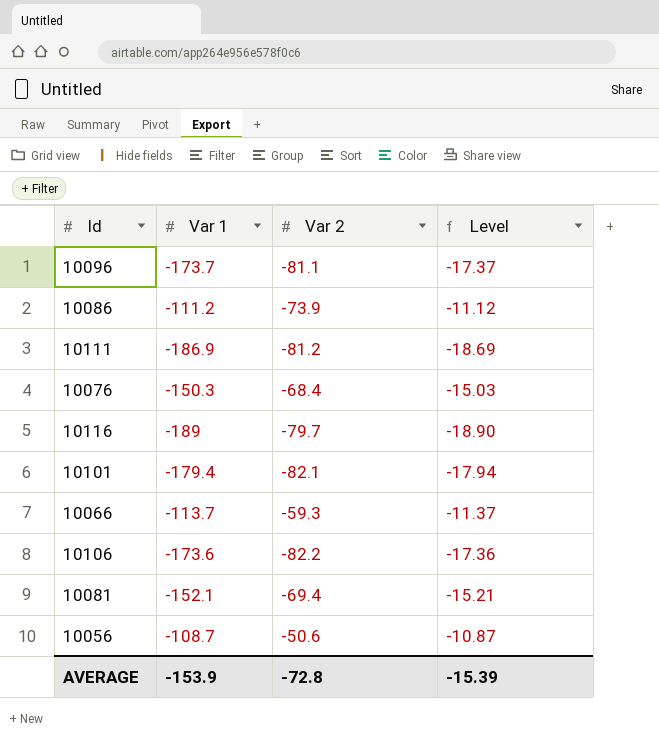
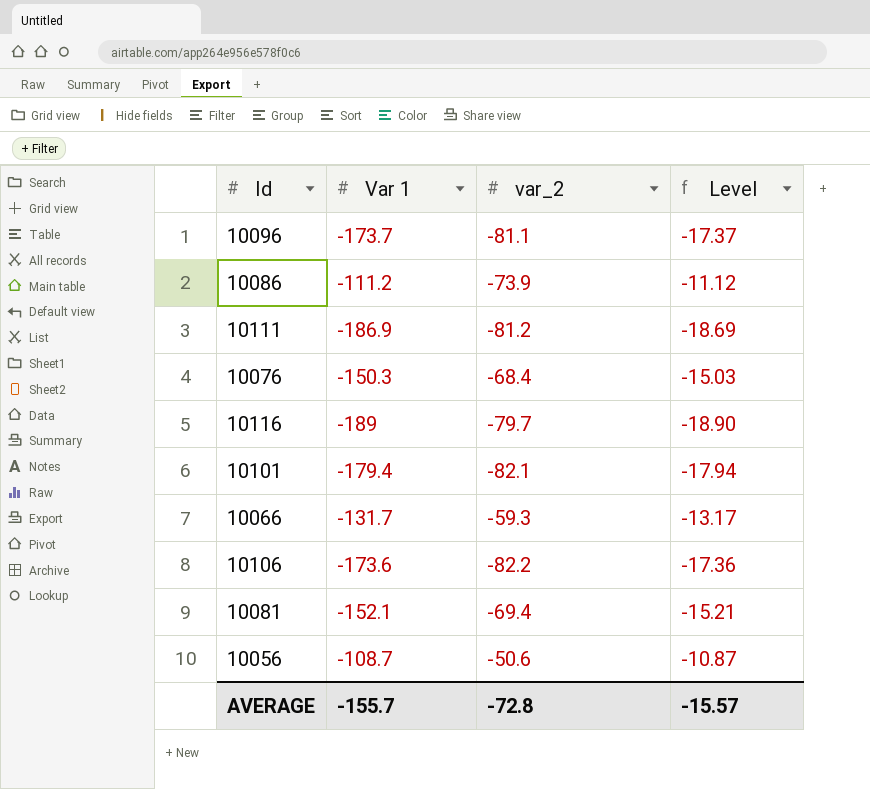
column name: Var 2 -> var_2
10066 | Var 1: -113.7 -> -131.7
10066 | Level: -11.37 -> -13.17
AVERAGE | Var 1: -153.9 -> -155.7
AVERAGE | Level: -15.39 -> -15.57

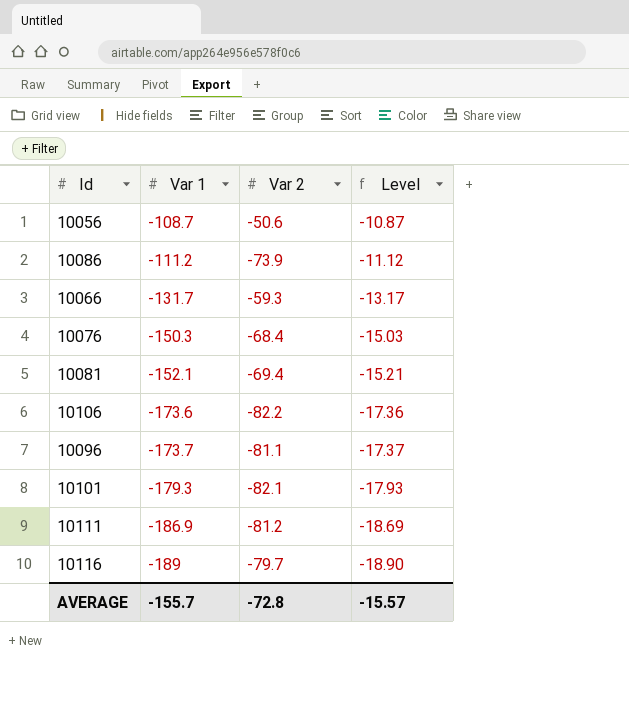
row order: none -> Var 1 descending
column name: var_2 -> Var 2
10101 | Var 1: -179.4 -> -179.3
10101 | Level: -17.94 -> -17.93

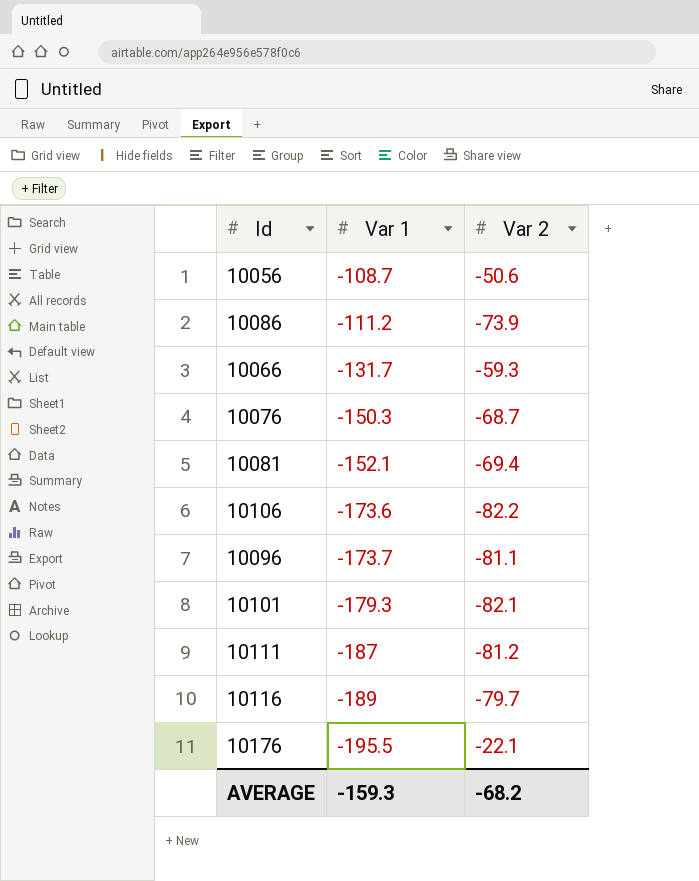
column Level | formula: [Var 1] * 0.1 -> none
10076 | Var 2: -68.4 -> -68.7
10111 | Var 1: -186.9 -> -187
row 10176: none -> -195.5 | -22.1
AVERAGE | Var 1: -155.7 -> -159.3
AVERAGE | Var 2: -72.8 -> -68.2

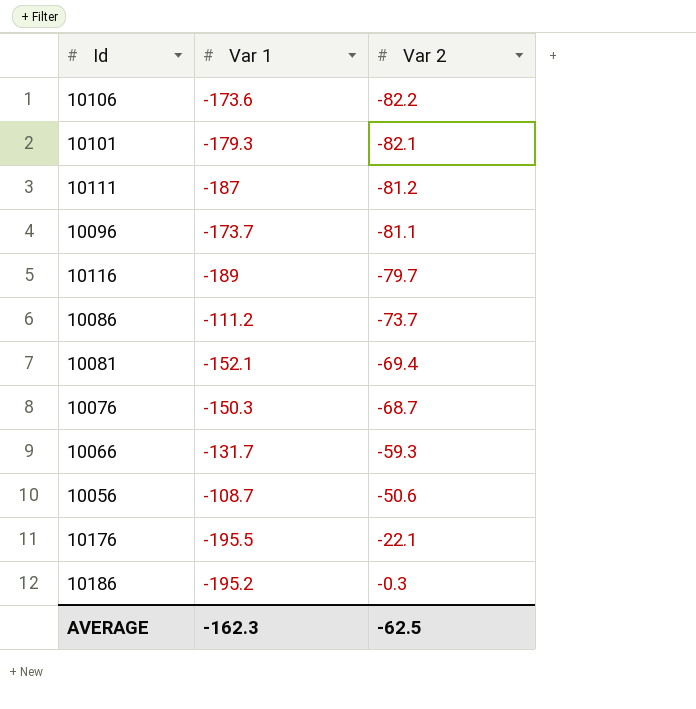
row order: Var 1 descending -> Var 2 ascending
10086 | Var 2: -73.9 -> -73.7
row 10186: none -> -195.2 | -0.3
AVERAGE | Var 1: -159.3 -> -162.3
AVERAGE | Var 2: -68.2 -> -62.5

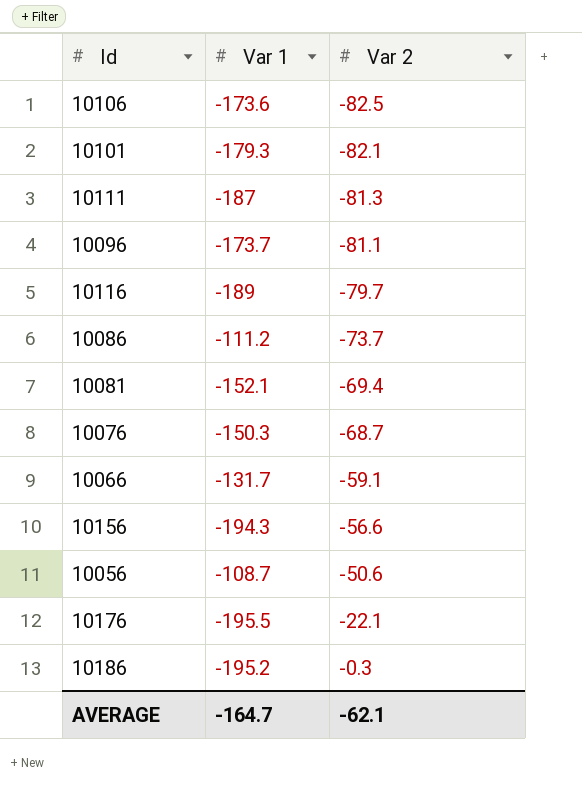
10106 | Var 2: -82.2 -> -82.5
10111 | Var 2: -81.2 -> -81.3
10066 | Var 2: -59.3 -> -59.1
row 10156: none -> -194.3 | -56.6
AVERAGE | Var 1: -162.3 -> -164.7
AVERAGE | Var 2: -62.5 -> -62.1

